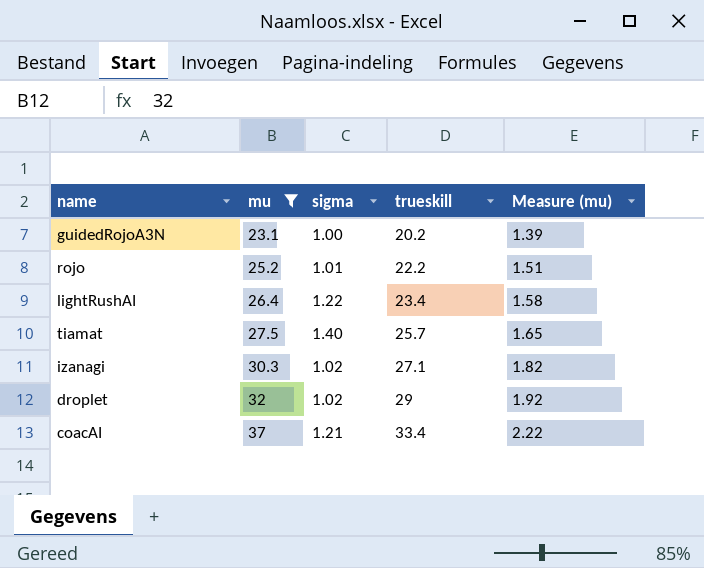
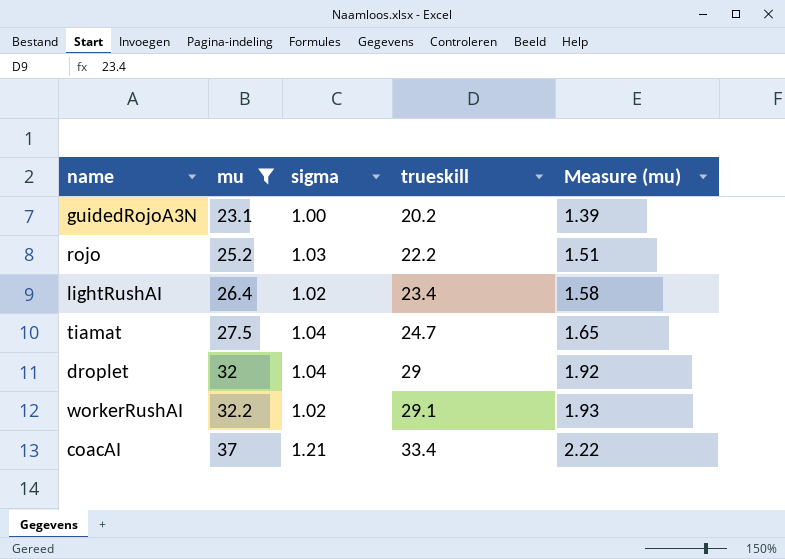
row izanagi: 30.3 | 1.02 | 27.1 | 1.82 -> none
rojo | sigma: 1.01 -> 1.03
lightRushAI | sigma: 1.22 -> 1.02
tiamat | sigma: 1.40 -> 1.04
tiamat | trueskill: 25.7 -> 24.7
droplet | sigma: 1.02 -> 1.04
row workerRushAI: none -> 32.2 | 1.02 | 29.1 | 1.93

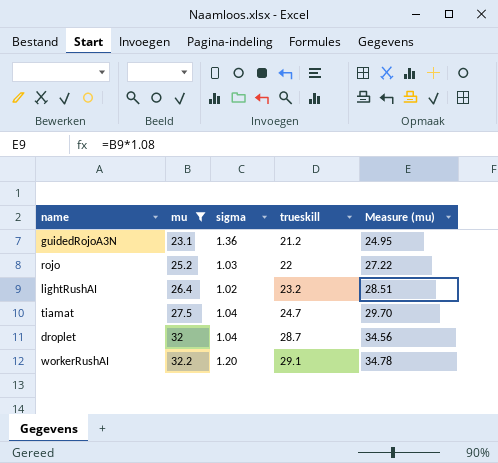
column Measure (mu) | formula: [mu] * 0.06 -> [mu] * 1.08
row coacAI: 37 | 1.21 | 33.4 | 2.22 -> none
guidedRojoA3N | sigma: 1.00 -> 1.36
guidedRojoA3N | trueskill: 20.2 -> 21.2
rojo | trueskill: 22.2 -> 22
lightRushAI | trueskill: 23.4 -> 23.2
droplet | trueskill: 29 -> 28.7
workerRushAI | sigma: 1.02 -> 1.20

